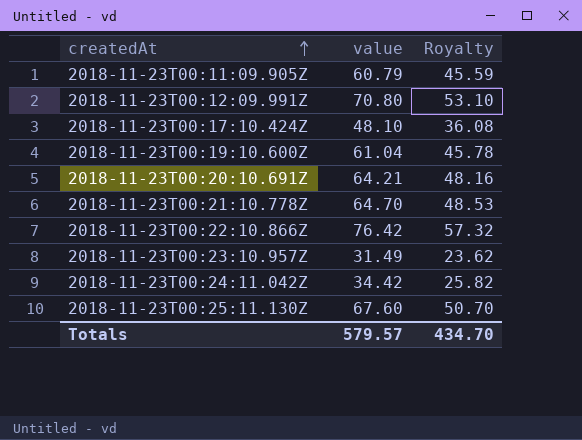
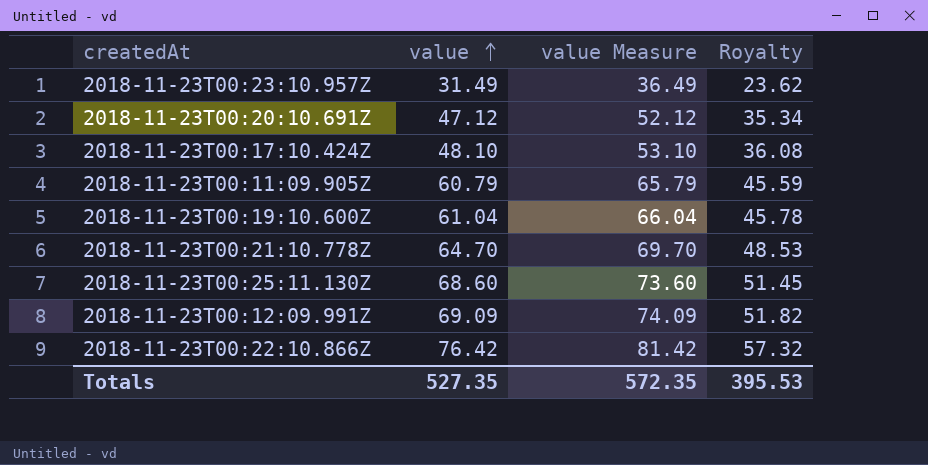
row order: createdAt ascending -> value ascending
column value Measure | formula: none -> [value] + 5
row 2018-11-23T00:24:11.042Z: 34.42 | 25.82 -> none
2018-11-23T00:20:10.691Z | value: 64.21 -> 47.12
2018-11-23T00:20:10.691Z | Royalty: 48.16 -> 35.34
2018-11-23T00:25:11.130Z | value: 67.60 -> 68.60
2018-11-23T00:25:11.130Z | Royalty: 50.70 -> 51.45
2018-11-23T00:12:09.991Z | value: 70.80 -> 69.09
2018-11-23T00:12:09.991Z | Royalty: 53.10 -> 51.82
Totals | value: 579.57 -> 527.35
Totals | Royalty: 434.70 -> 395.53

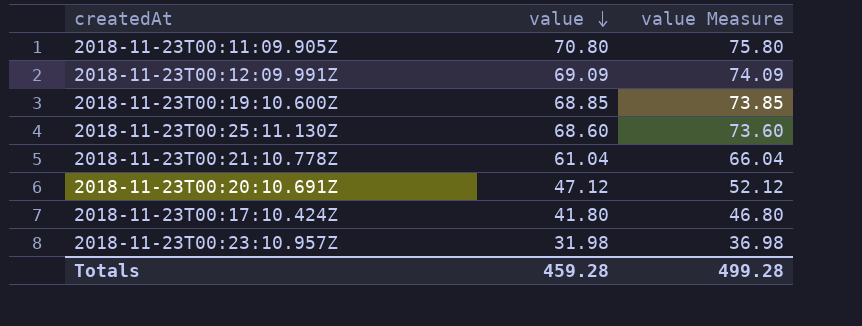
row order: value ascending -> value descending
column Royalty | formula: [value] * 0.75 -> none
row 2018-11-23T00:22:10.866Z: 76.42 | 81.42 | 57.32 -> none
2018-11-23T00:11:09.905Z | value: 60.79 -> 70.80
2018-11-23T00:11:09.905Z | value Measure: 65.79 -> 75.80
2018-11-23T00:19:10.600Z | value: 61.04 -> 68.85
2018-11-23T00:19:10.600Z | value Measure: 66.04 -> 73.85
2018-11-23T00:21:10.778Z | value: 64.70 -> 61.04
2018-11-23T00:21:10.778Z | value Measure: 69.70 -> 66.04
2018-11-23T00:17:10.424Z | value: 48.10 -> 41.80
2018-11-23T00:17:10.424Z | value Measure: 53.10 -> 46.80
2018-11-23T00:23:10.957Z | value: 31.49 -> 31.98
2018-11-23T00:23:10.957Z | value Measure: 36.49 -> 36.98
Totals | value: 527.35 -> 459.28
Totals | value Measure: 572.35 -> 499.28

